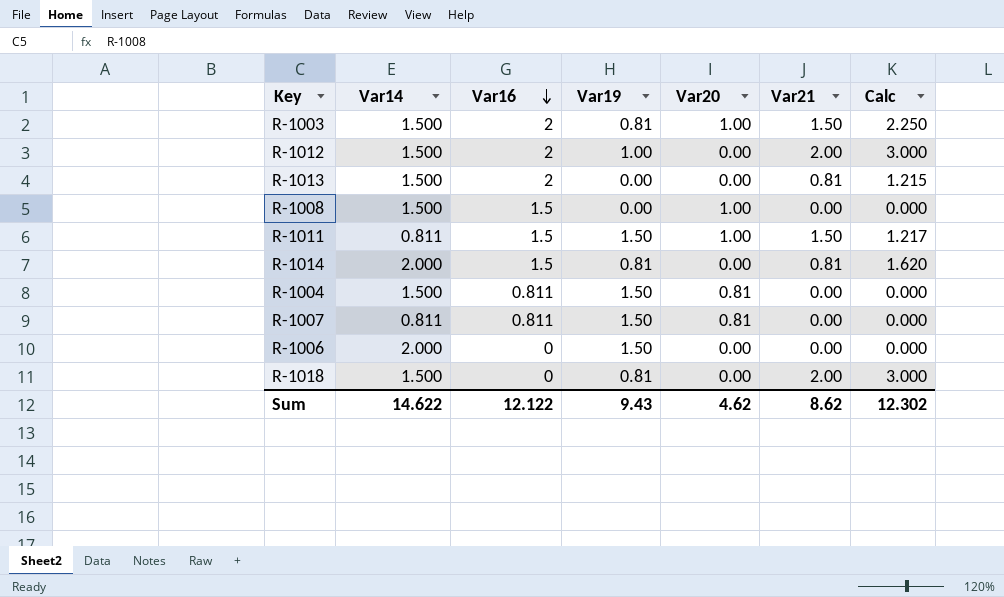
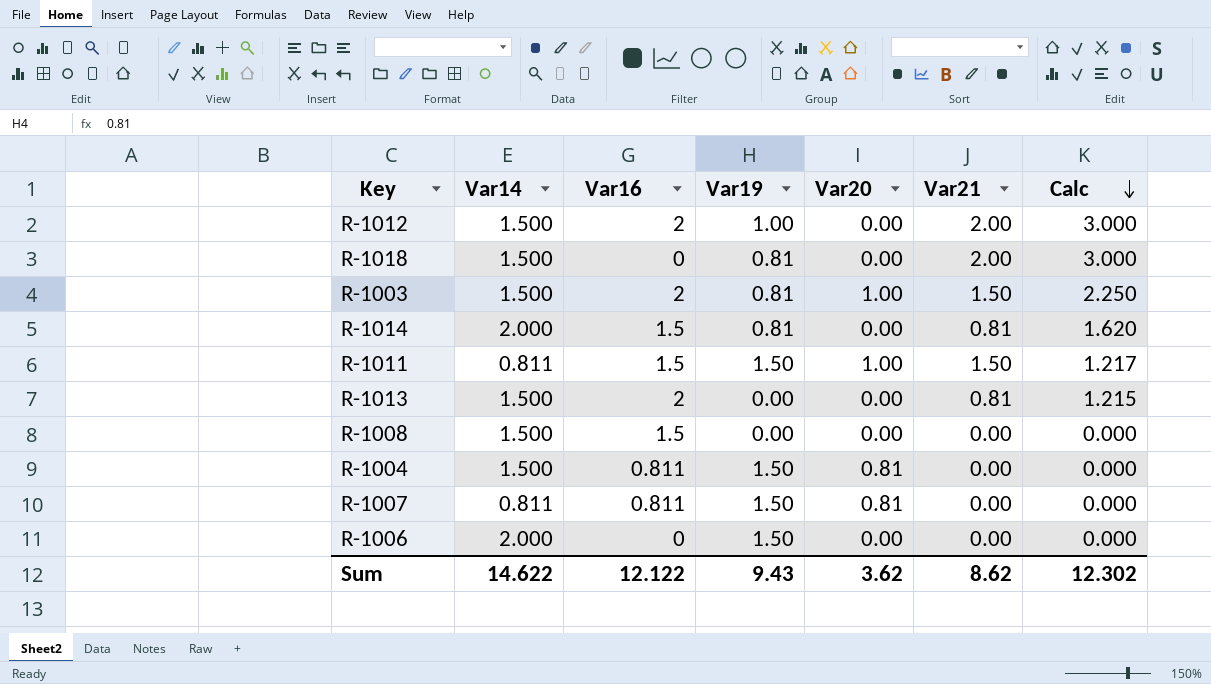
row order: Var16 descending -> Calc descending
R-1008 | Var20: 1.00 -> 0.00
Sum | Var20: 4.62 -> 3.62

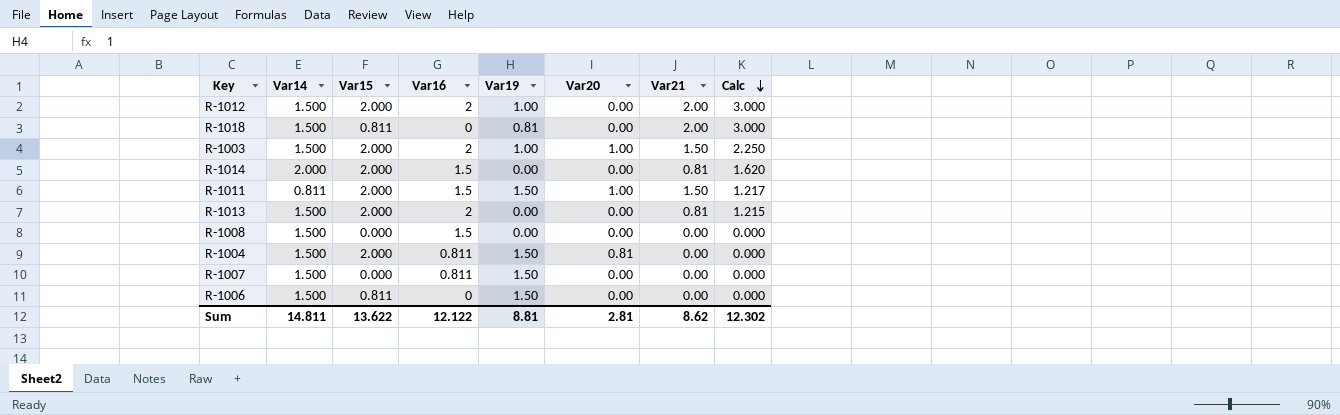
column Var15 | position: none -> 3
R-1003 | Var19: 0.81 -> 1.00
R-1014 | Var19: 0.81 -> 0.00
R-1007 | Var14: 0.811 -> 1.500
R-1007 | Var20: 0.81 -> 0.00
R-1006 | Var14: 2.000 -> 1.500
Sum | Var14: 14.622 -> 14.811
Sum | Var19: 9.43 -> 8.81
Sum | Var20: 3.62 -> 2.81

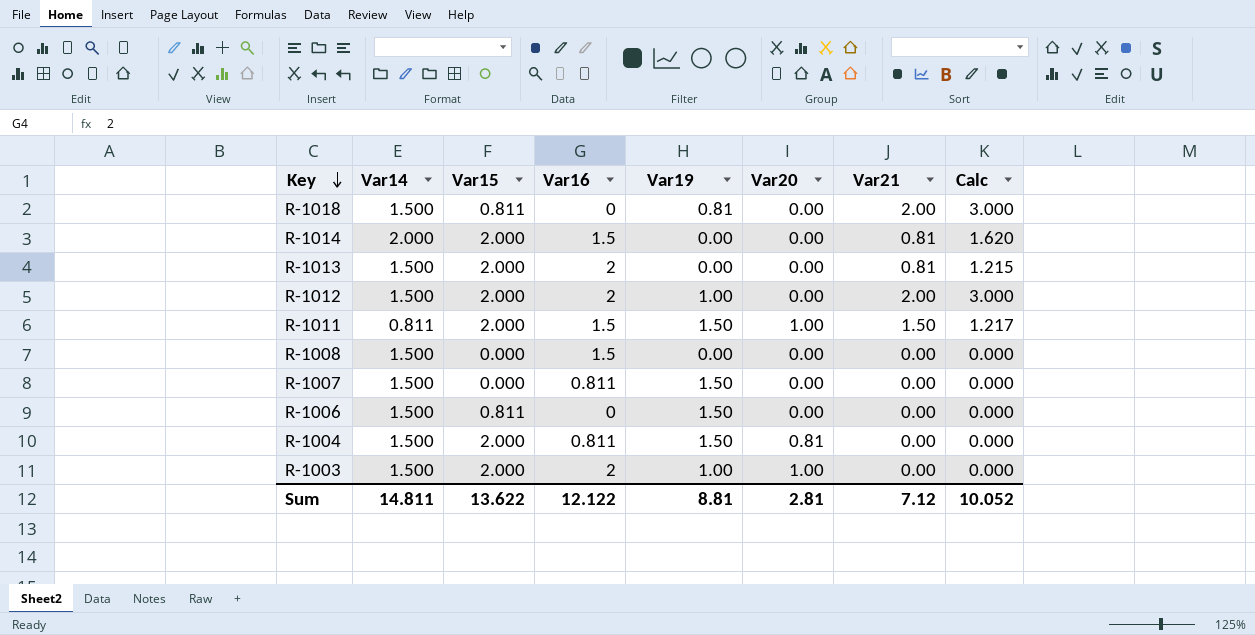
row order: Calc descending -> Key descending
R-1003 | Var21: 1.50 -> 0.00
R-1003 | Calc: 2.250 -> 0.000
Sum | Var21: 8.62 -> 7.12
Sum | Calc: 12.302 -> 10.052

